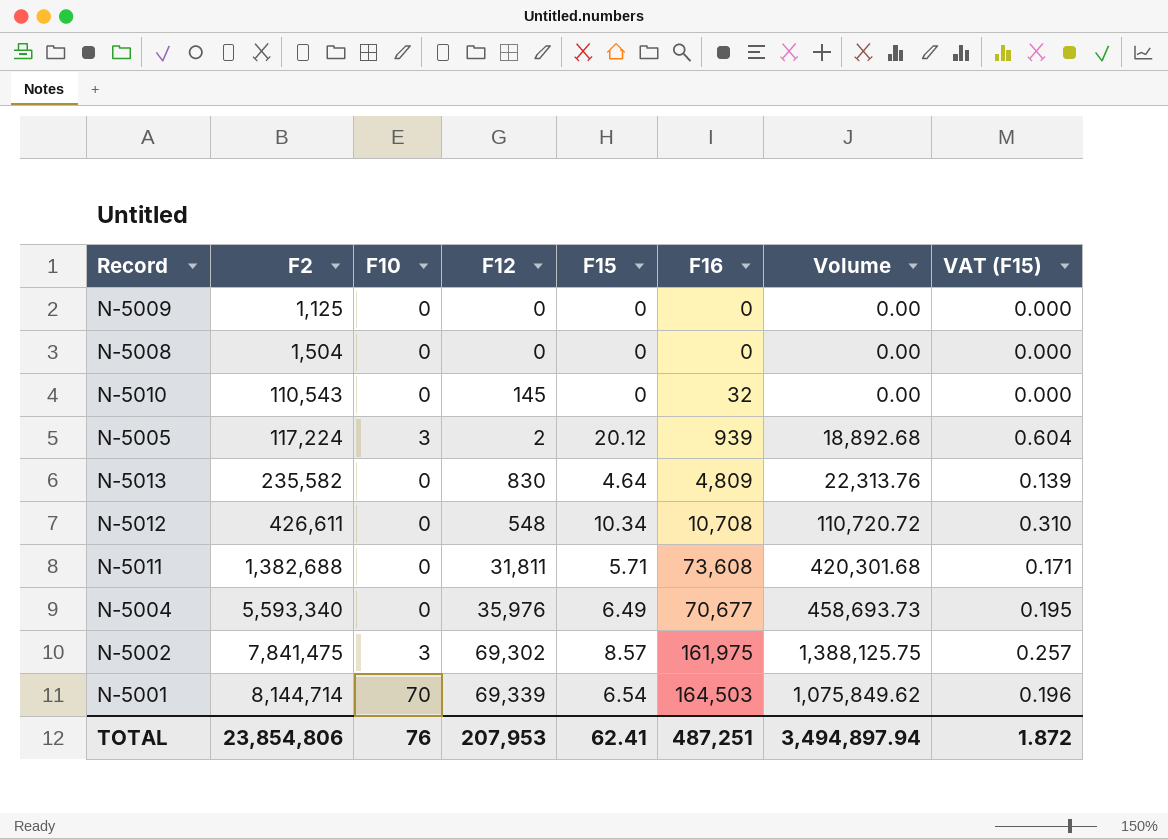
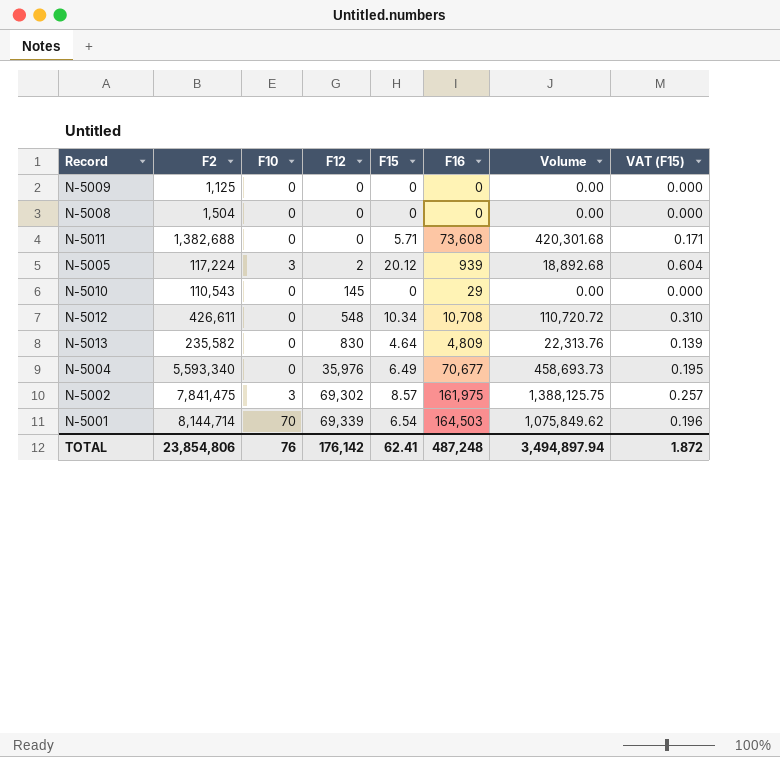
row order: F2 ascending -> F12 ascending
N-5011 | F12: 31,811 -> 0
N-5010 | F16: 32 -> 29
TOTAL | F12: 207,953 -> 176,142
TOTAL | F16: 487,251 -> 487,248

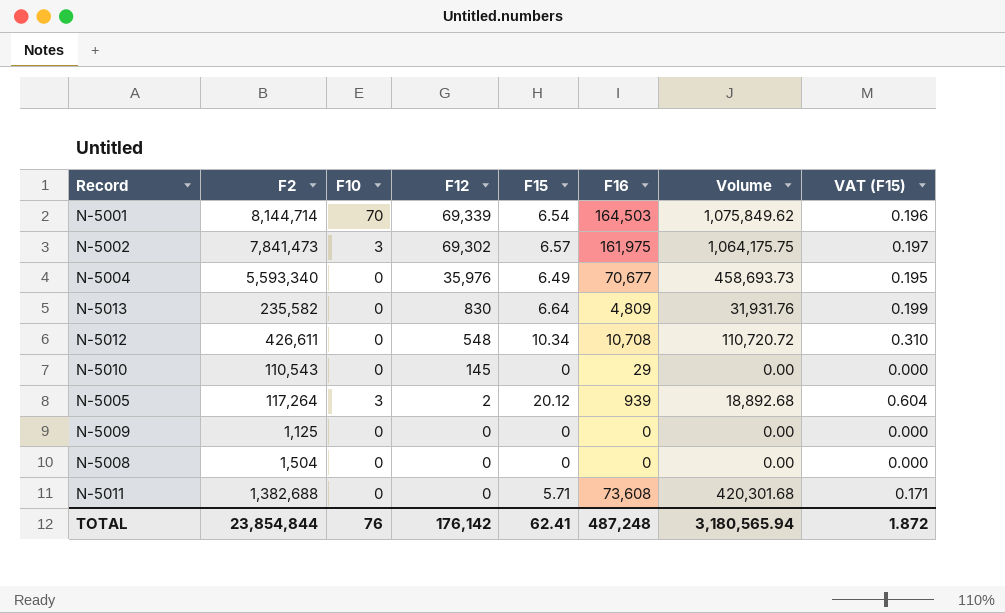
row order: F12 ascending -> F12 descending
N-5002 | F2: 7,841,475 -> 7,841,473
N-5002 | F15: 8.57 -> 6.57
N-5002 | Volume: 1,388,125.75 -> 1,064,175.75
N-5002 | VAT (F15): 0.257 -> 0.197
N-5013 | F15: 4.64 -> 6.64
N-5013 | Volume: 22,313.76 -> 31,931.76
N-5013 | VAT (F15): 0.139 -> 0.199
N-5005 | F2: 117,224 -> 117,264
TOTAL | F2: 23,854,806 -> 23,854,844
TOTAL | Volume: 3,494,897.94 -> 3,180,565.94

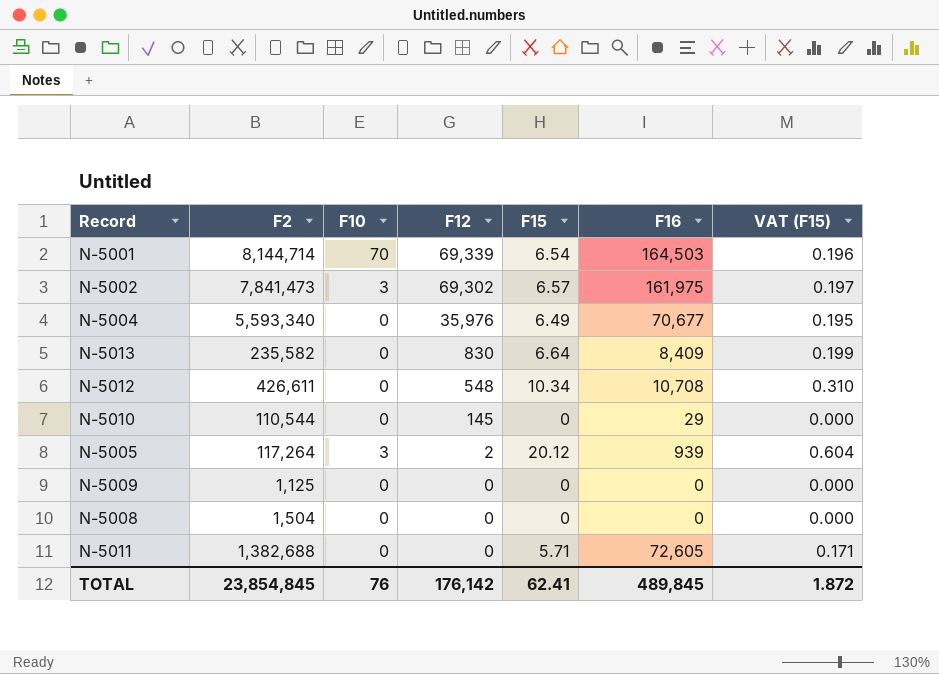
column Volume | formula: [F15] * [F16] -> none
N-5013 | F16: 4,809 -> 8,409
N-5010 | F2: 110,543 -> 110,544
N-5011 | F16: 73,608 -> 72,605
TOTAL | F2: 23,854,844 -> 23,854,845
TOTAL | F16: 487,248 -> 489,845

